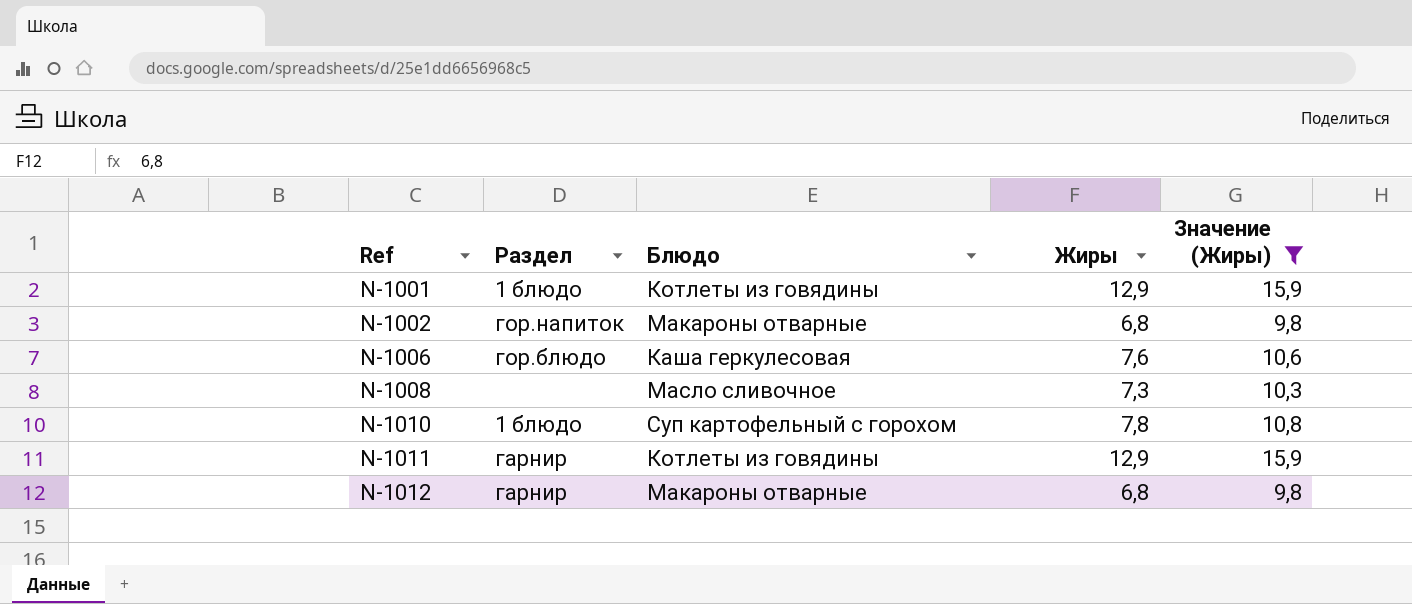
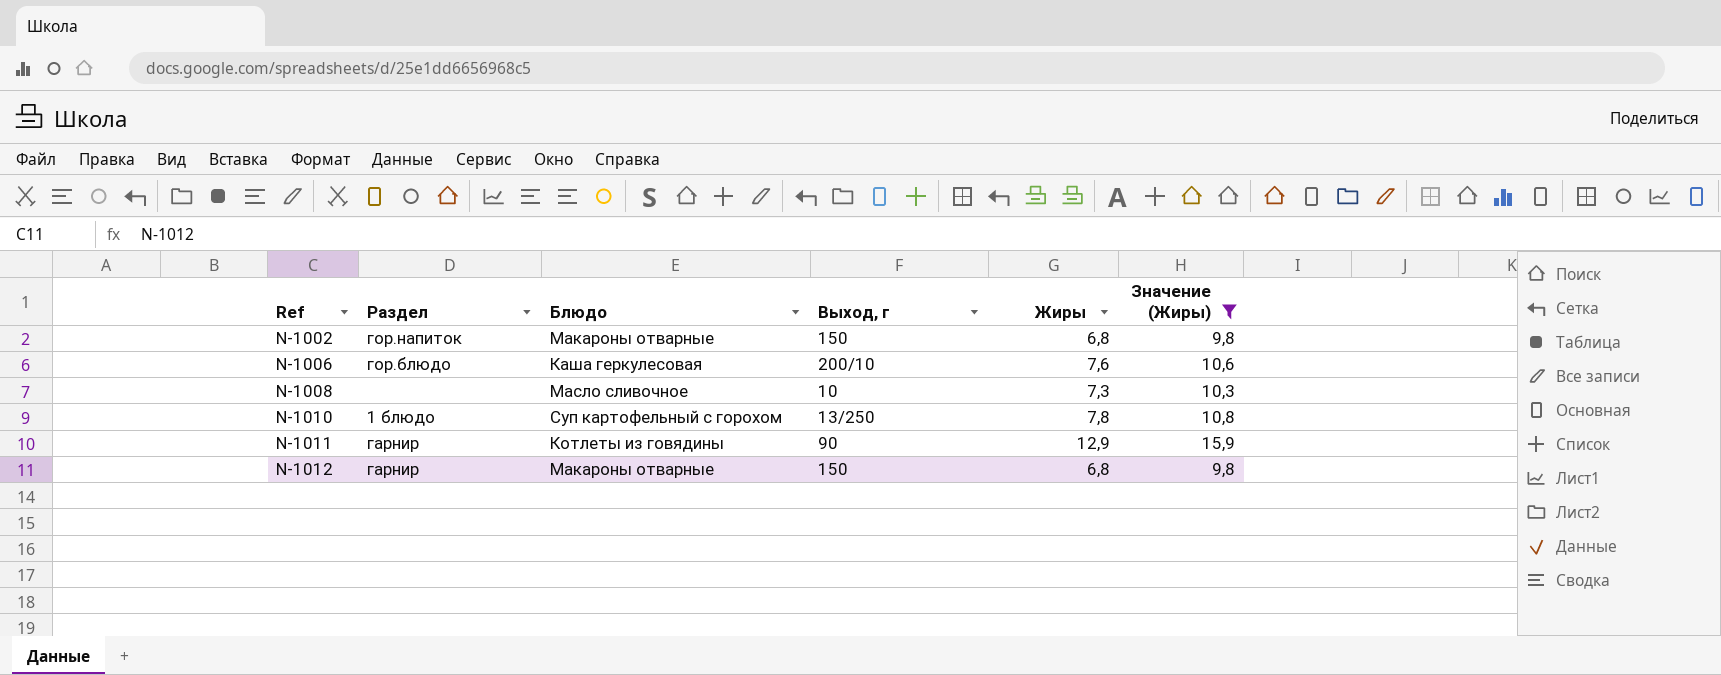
column Выход, г | position: none -> 4
row N-1001: 1 блюдо | Котлеты из говядины | 12,9 | 15,9 -> none

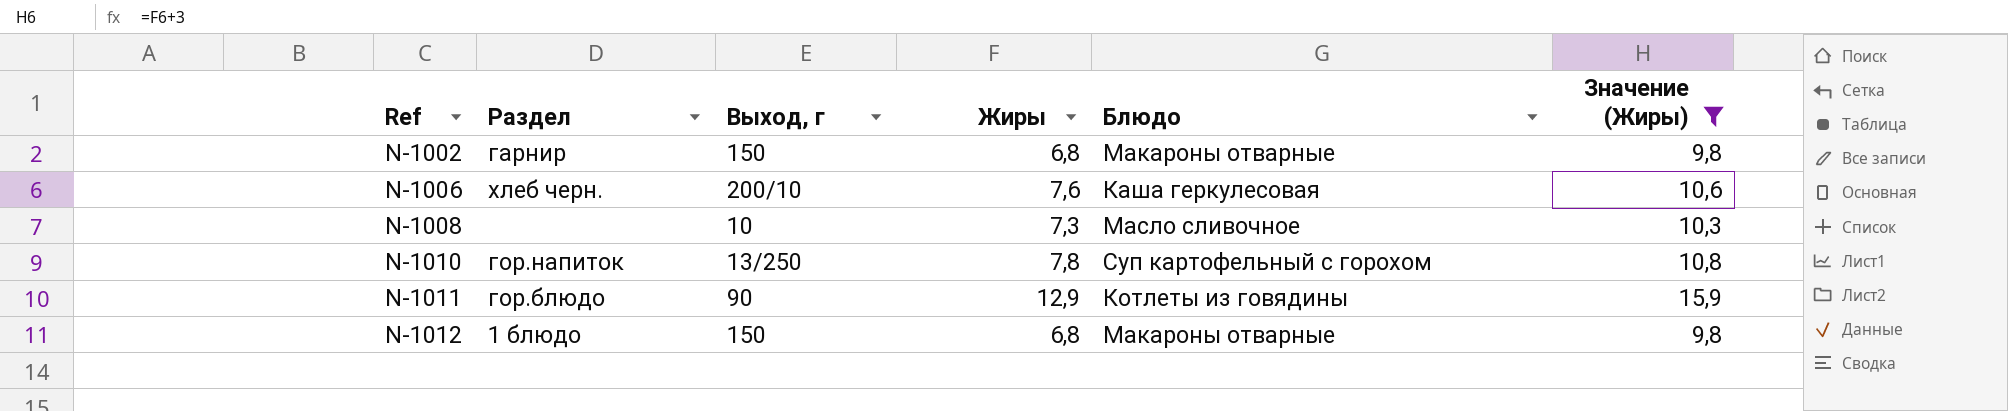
column Блюдо | position: 3 -> 5
N-1002 | Раздел: гор.напиток -> гарнир
N-1006 | Раздел: гор.блюдо -> хлеб черн.
N-1010 | Раздел: 1 блюдо -> гор.напиток
N-1011 | Раздел: гарнир -> гор.блюдо
N-1012 | Раздел: гарнир -> 1 блюдо

